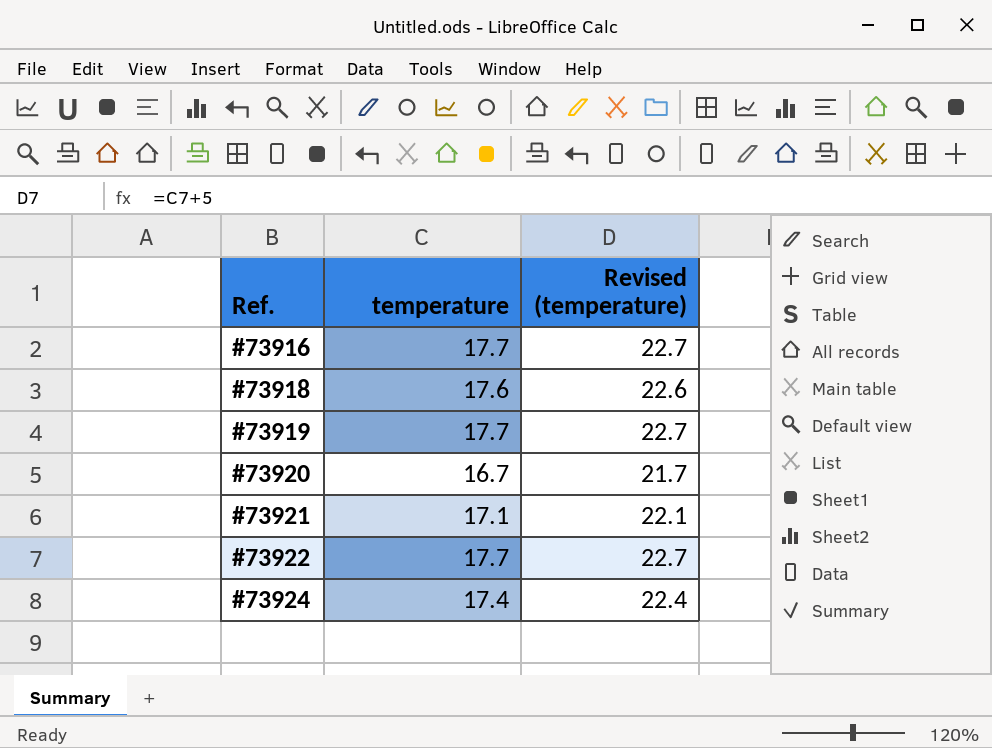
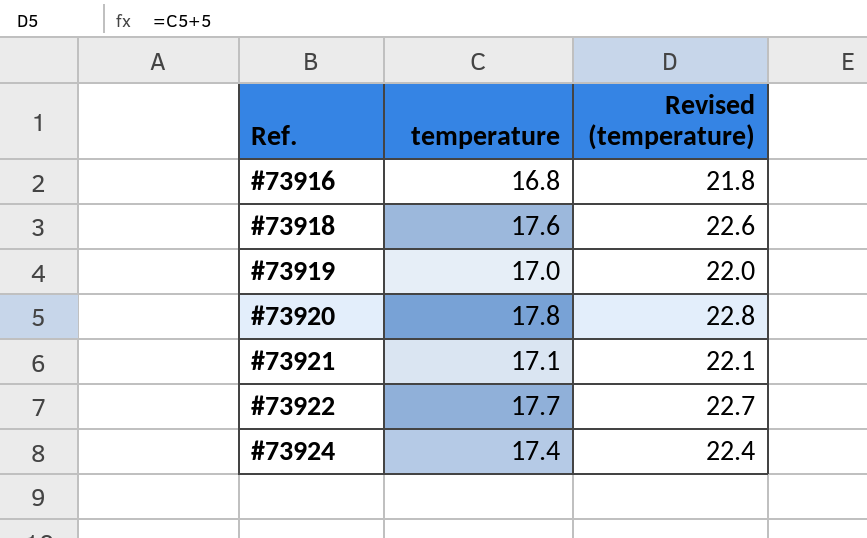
#73916 | temperature: 17.7 -> 16.8
#73916 | Revised (temperature): 22.7 -> 21.8
#73919 | temperature: 17.7 -> 17.0
#73919 | Revised (temperature): 22.7 -> 22.0
#73920 | temperature: 16.7 -> 17.8
#73920 | Revised (temperature): 21.7 -> 22.8

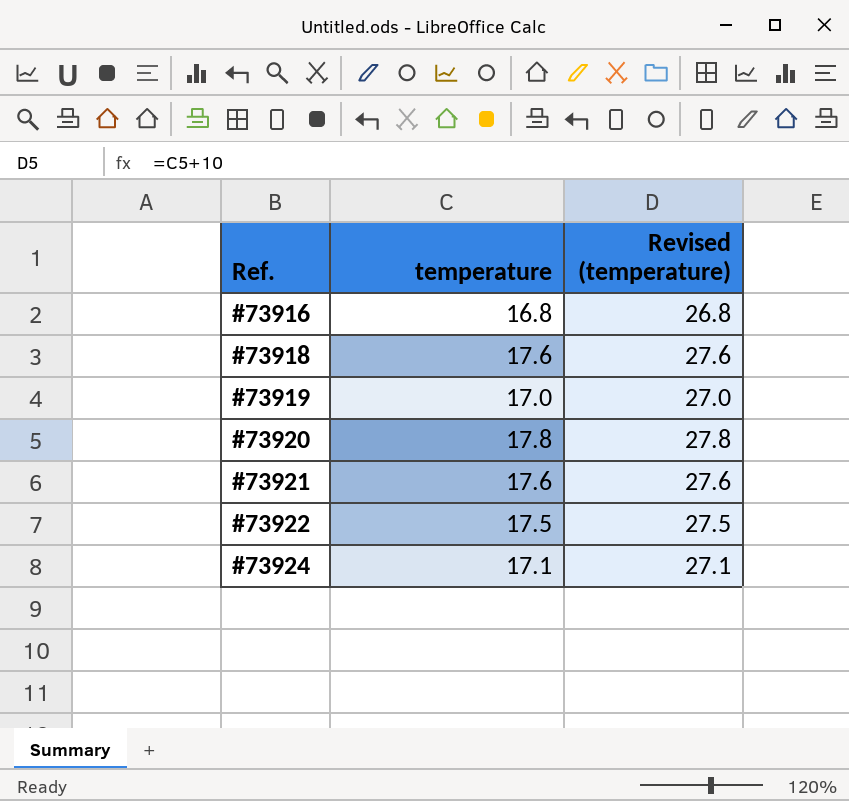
column Revised (temperature) | formula: [temperature] + 5 -> [temperature] + 10
#73921 | temperature: 17.1 -> 17.6
#73922 | temperature: 17.7 -> 17.5
#73924 | temperature: 17.4 -> 17.1

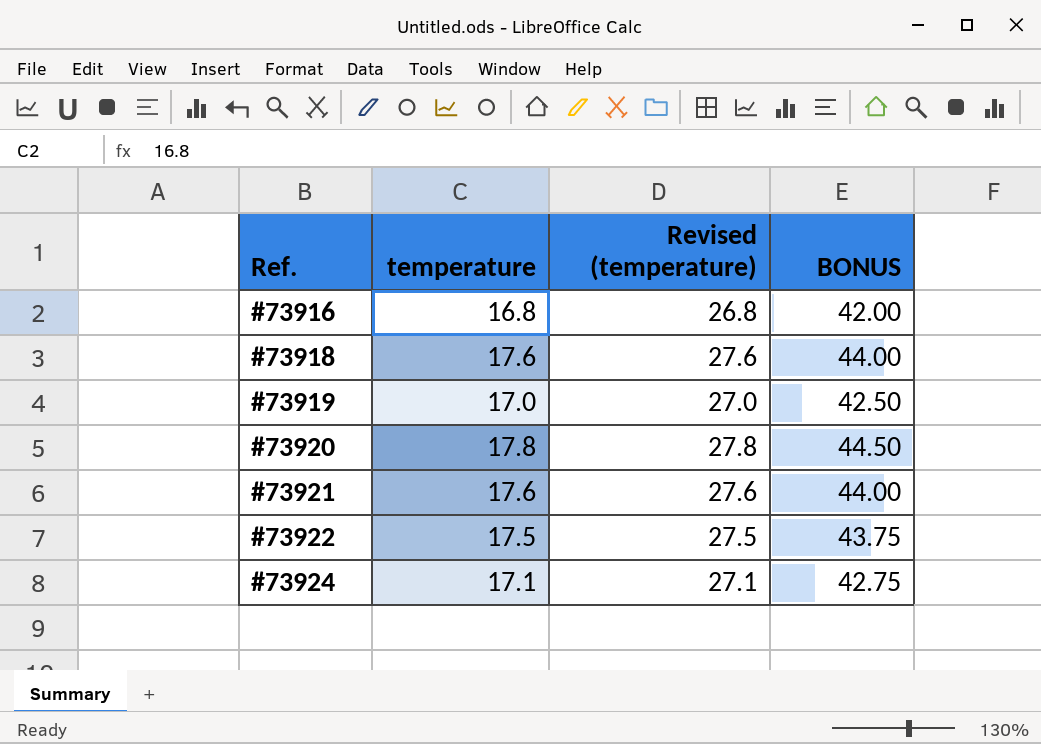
column BONUS | formula: none -> [temperature] * 2.5

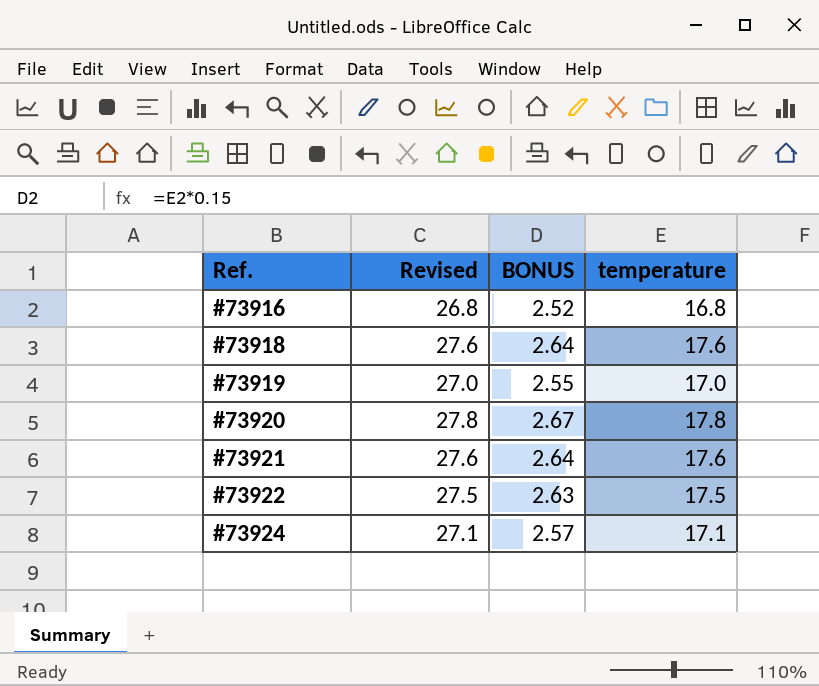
column name: Revised (temperature) -> Revised
column BONUS | formula: [temperature] * 2.5 -> [temperature] * 0.15
column temperature | position: 2 -> 4

